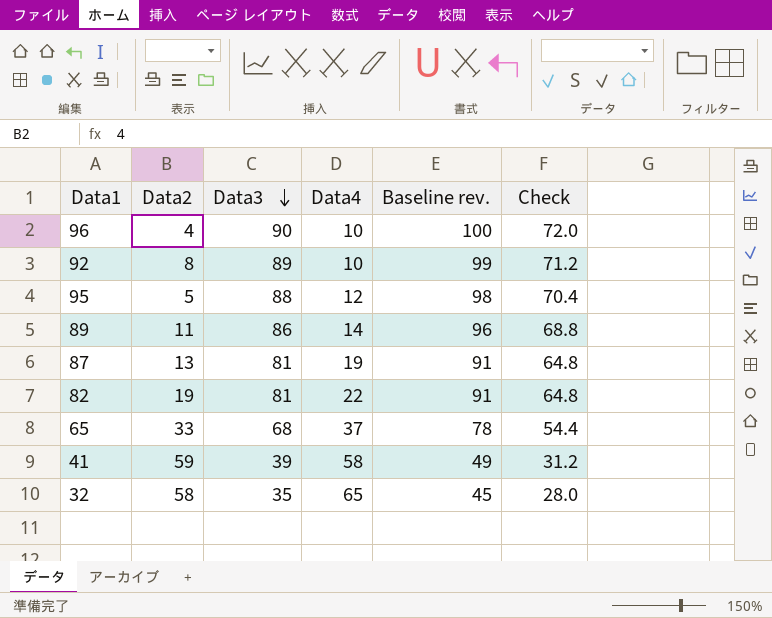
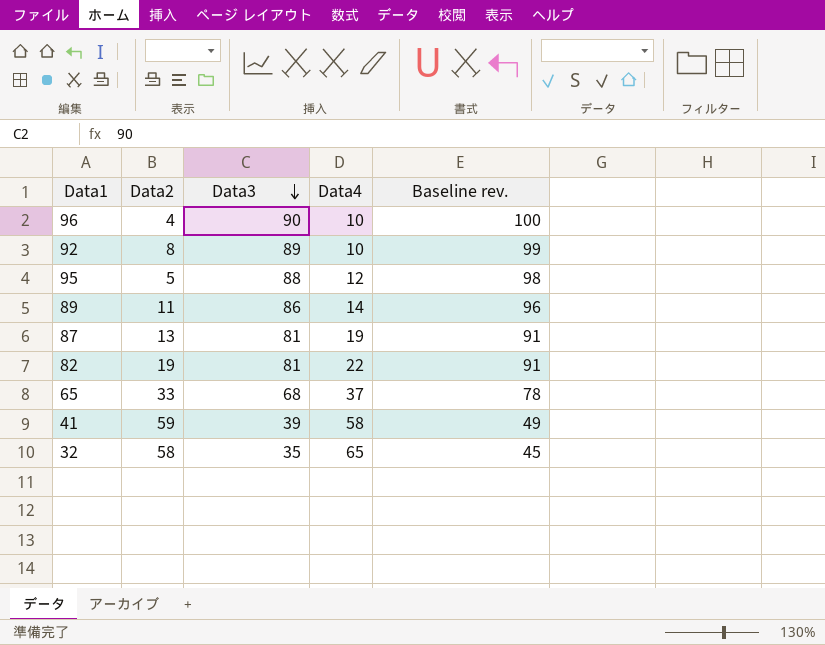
column Check | formula: [Data3] * 0.8 -> none

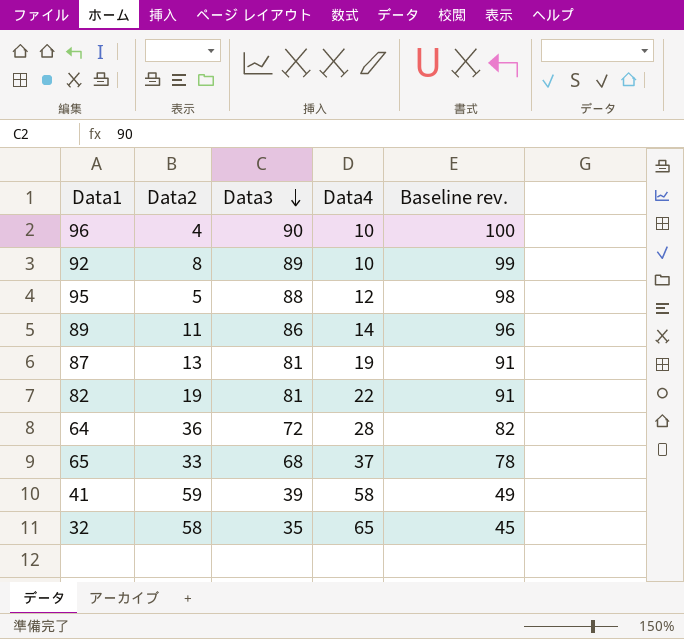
row 64: none -> 36 | 72 | 28 | 82

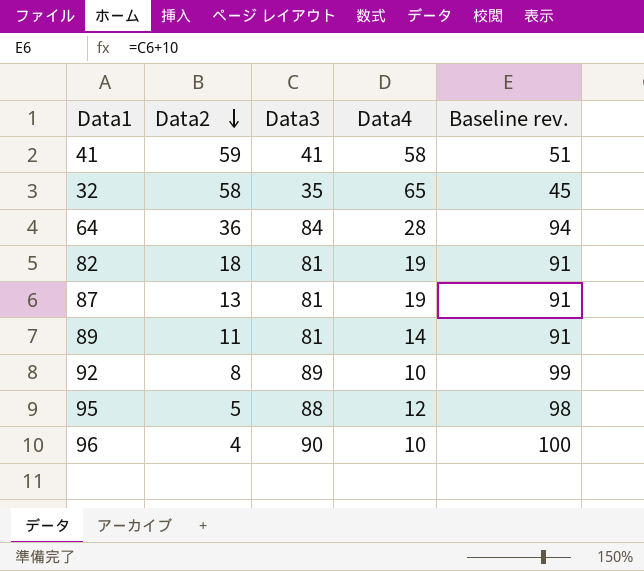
row order: Data3 descending -> Data2 descending
row 65: 33 | 68 | 37 | 78 -> none
41 | Data3: 39 -> 41
41 | Baseline rev.: 49 -> 51
64 | Data3: 72 -> 84
64 | Baseline rev.: 82 -> 94
82 | Data2: 19 -> 18
82 | Data4: 22 -> 19
89 | Data3: 86 -> 81
89 | Baseline rev.: 96 -> 91

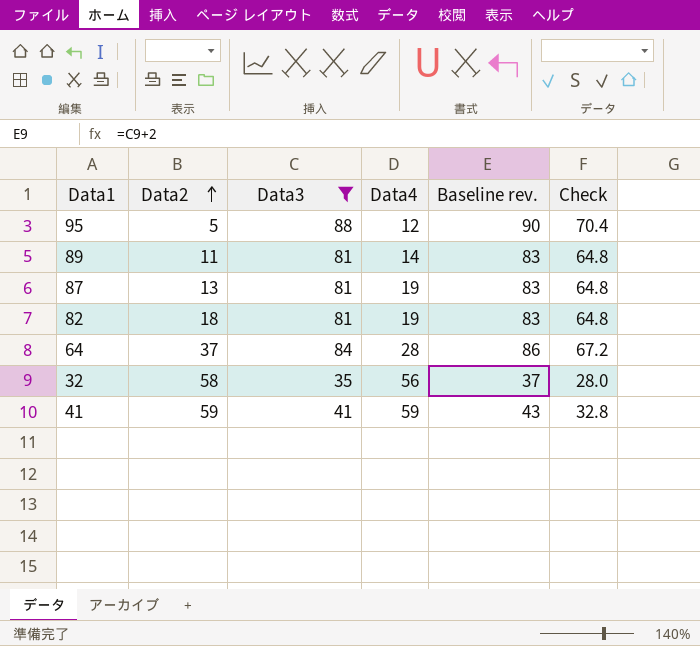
filter: none -> Data3 <= 88
row order: Data2 descending -> Data2 ascending
column Baseline rev. | formula: [Data3] + 10 -> [Data3] + 2
column Check | formula: none -> [Data3] * 0.8
64 | Data2: 36 -> 37
32 | Data4: 65 -> 56
41 | Data4: 58 -> 59

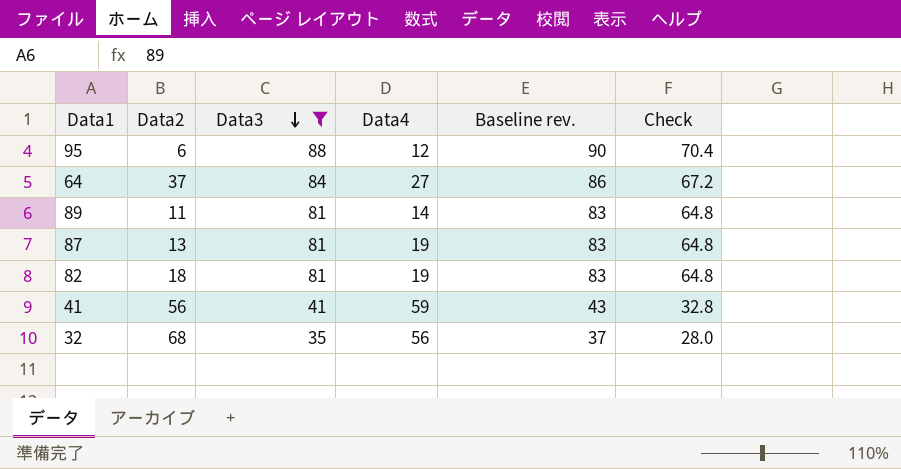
row order: Data2 ascending -> Data3 descending
95 | Data2: 5 -> 6
64 | Data4: 28 -> 27
41 | Data2: 59 -> 56
32 | Data2: 58 -> 68

